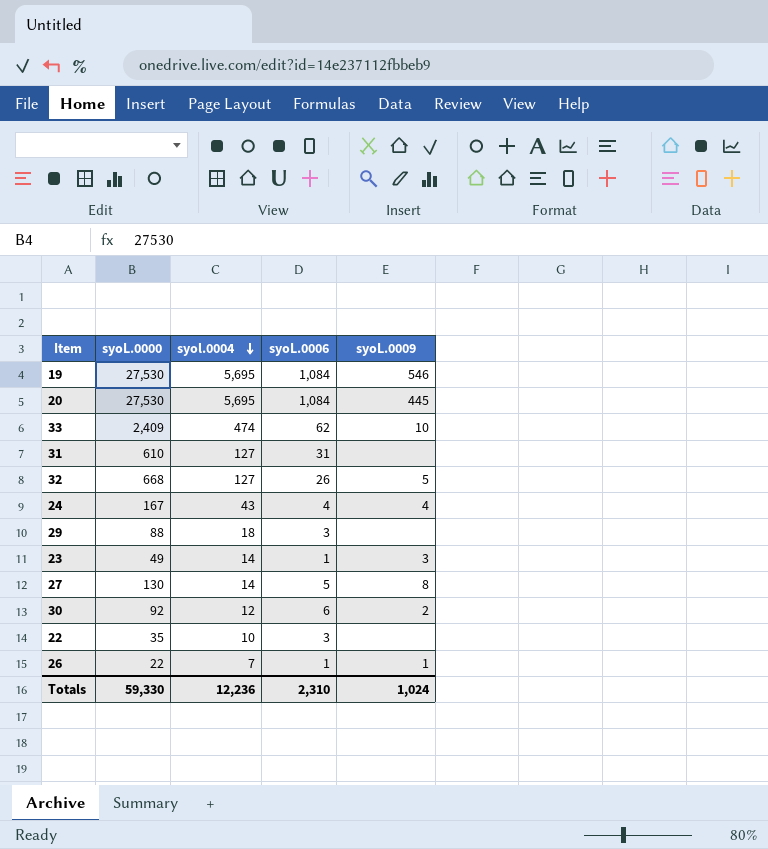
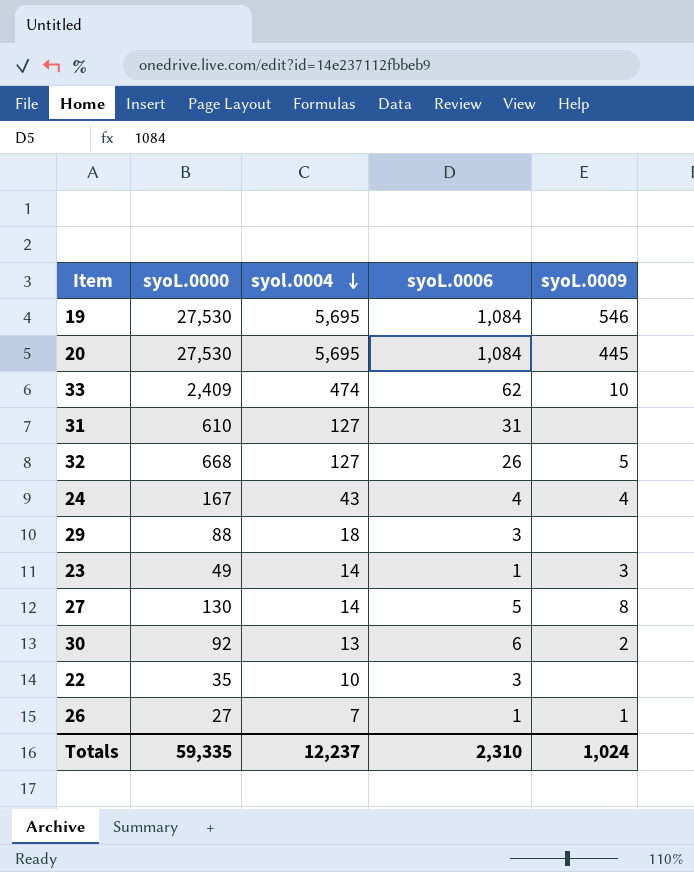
30 | syol.0004: 12 -> 13
26 | syoL.0000: 22 -> 27
Totals | syoL.0000: 59,330 -> 59,335
Totals | syol.0004: 12,236 -> 12,237

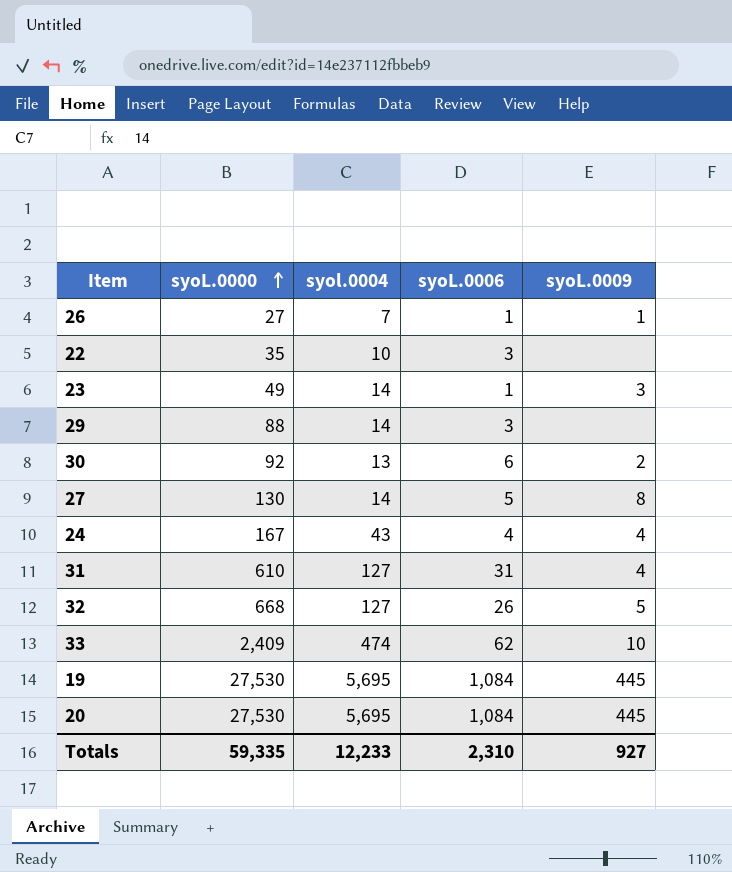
row order: syol.0004 descending -> syoL.0000 ascending
29 | syol.0004: 18 -> 14
31 | syoL.0009: none -> 4
19 | syoL.0009: 546 -> 445
Totals | syol.0004: 12,237 -> 12,233
Totals | syoL.0009: 1,024 -> 927

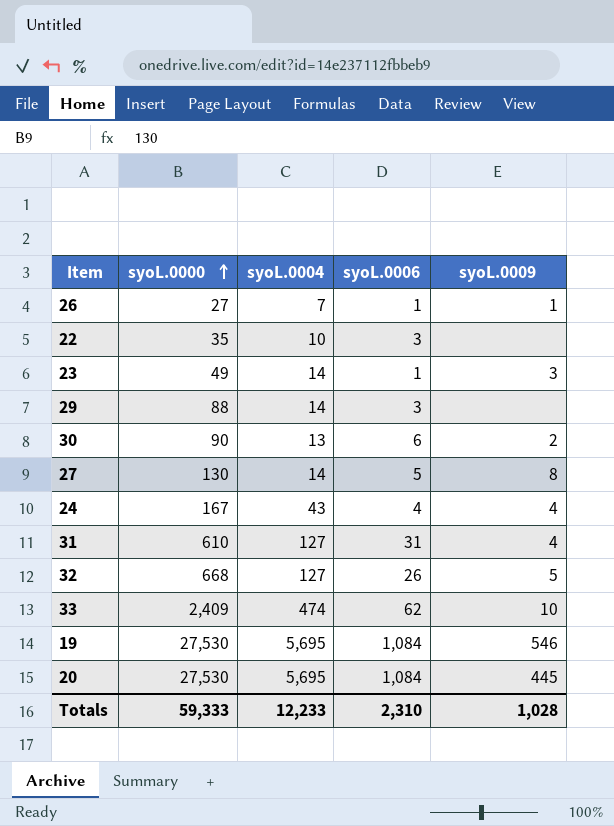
column name: syol.0004 -> syoL.0004
30 | syoL.0000: 92 -> 90
19 | syoL.0009: 445 -> 546
Totals | syoL.0000: 59,335 -> 59,333
Totals | syoL.0009: 927 -> 1,028

